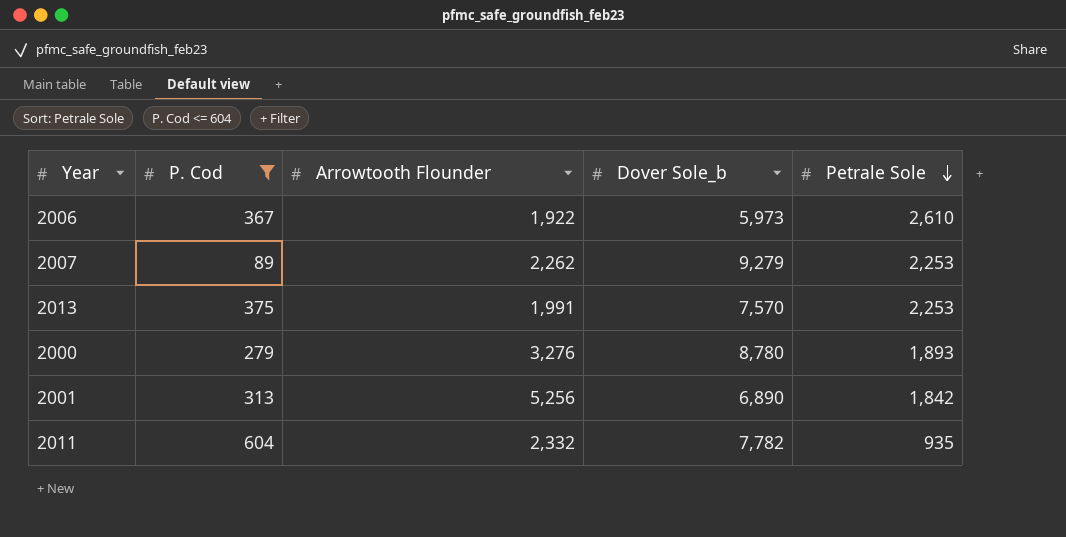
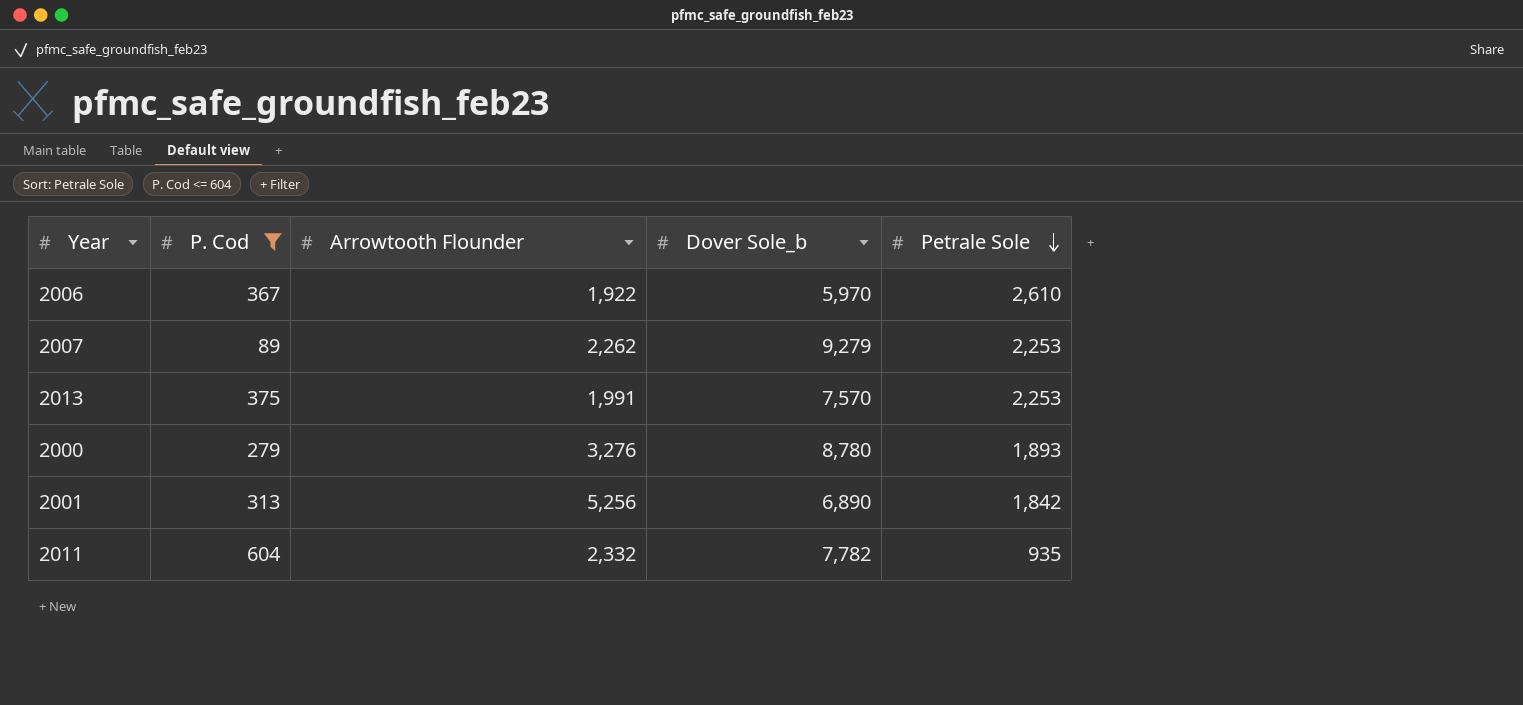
2006 | Dover Sole_b: 5,973 -> 5,970

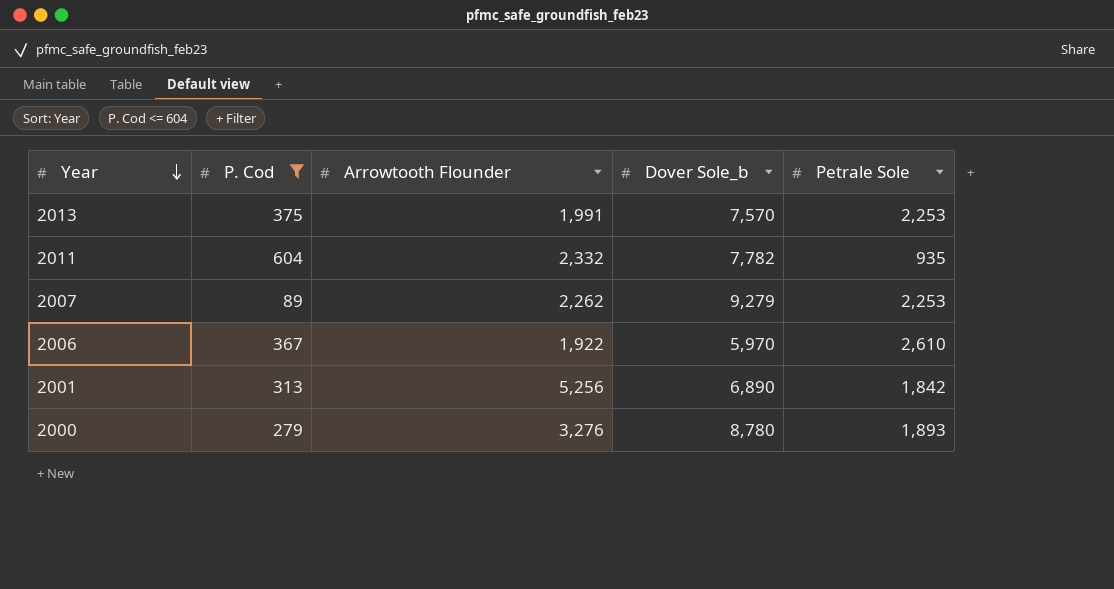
row order: Petrale Sole descending -> Year descending

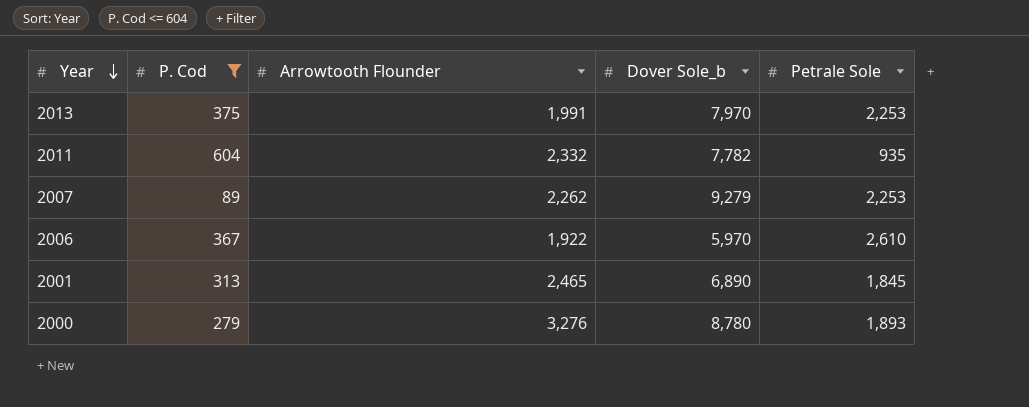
2013 | Dover Sole_b: 7,570 -> 7,970
2001 | Arrowtooth Flounder: 5,256 -> 2,465
2001 | Petrale Sole: 1,842 -> 1,845

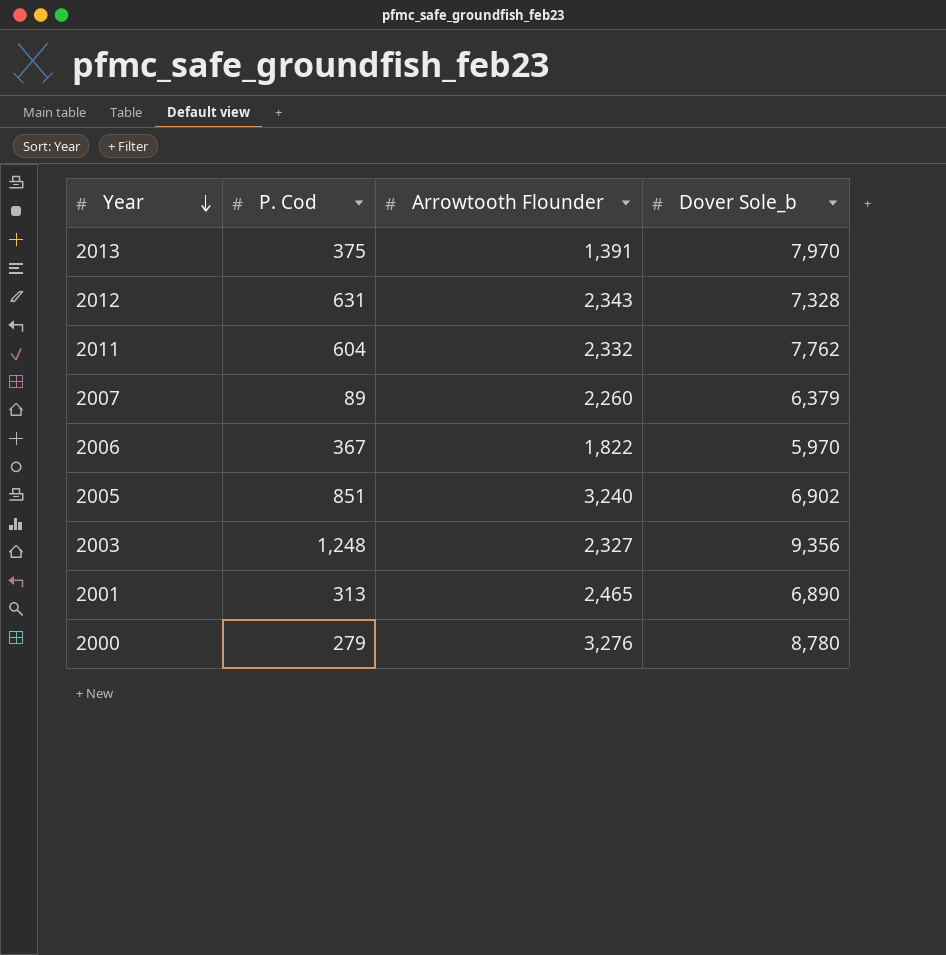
filter: P. Cod <= 604 -> none
column Petrale Sole | position: 5 -> none
2013 | Arrowtooth Flounder: 1,991 -> 1,391
2011 | Dover Sole_b: 7,782 -> 7,762
2007 | Arrowtooth Flounder: 2,262 -> 2,260
2007 | Dover Sole_b: 9,279 -> 6,379
2006 | Arrowtooth Flounder: 1,922 -> 1,822

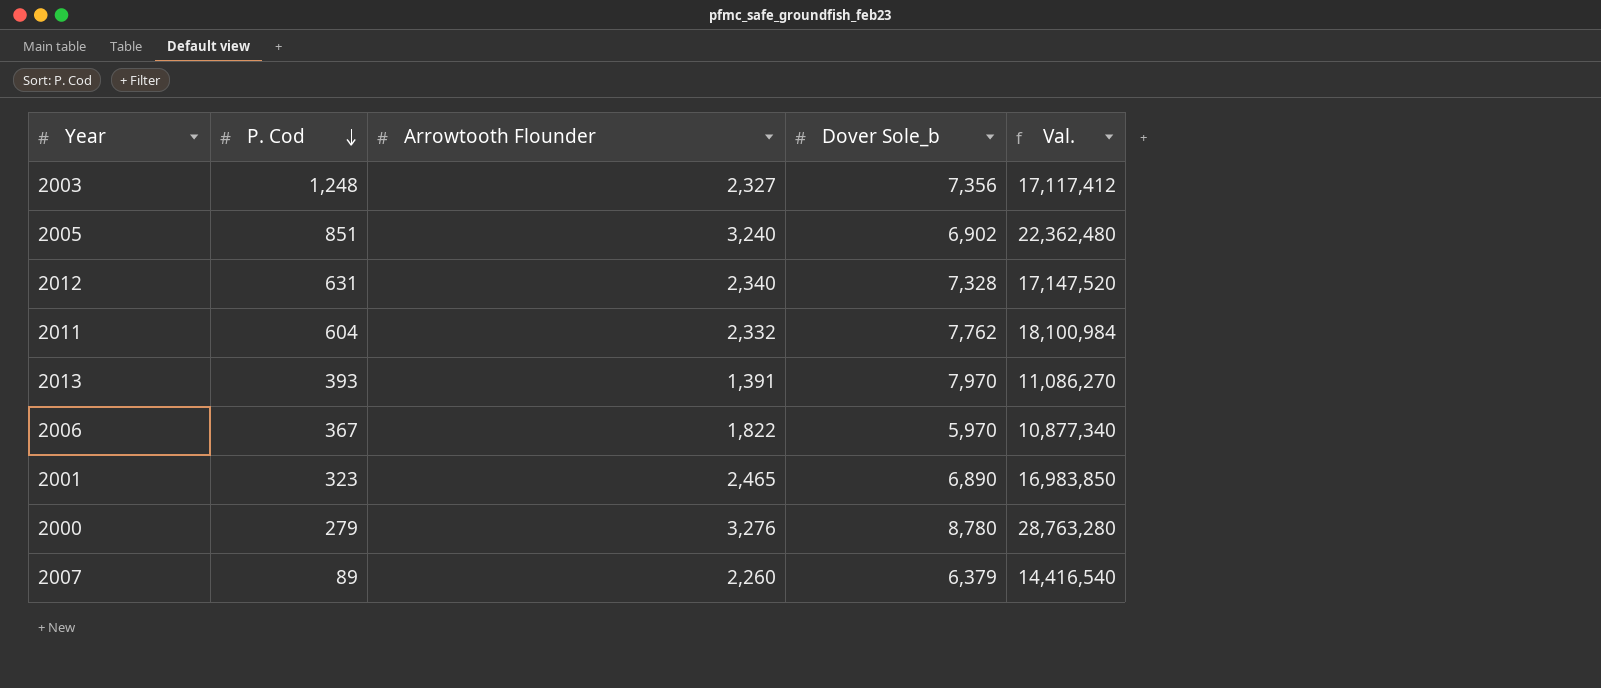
row order: Year descending -> P. Cod descending
column Val. | formula: none -> [Arrowtooth Flounder] * [Dover Sole_b]
2003 | Dover Sole_b: 9,356 -> 7,356
2012 | Arrowtooth Flounder: 2,343 -> 2,340
2013 | P. Cod: 375 -> 393
2001 | P. Cod: 313 -> 323

